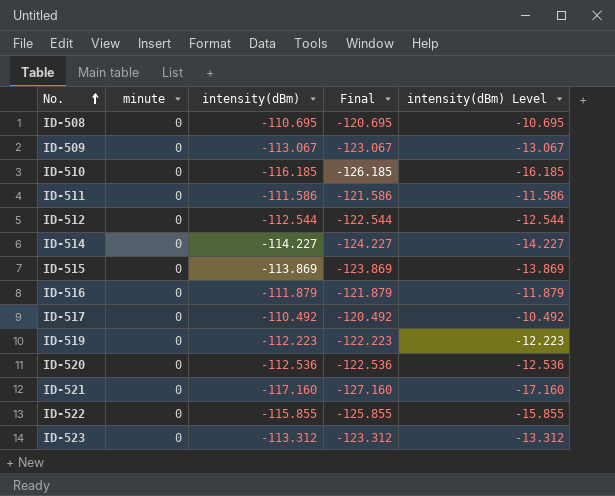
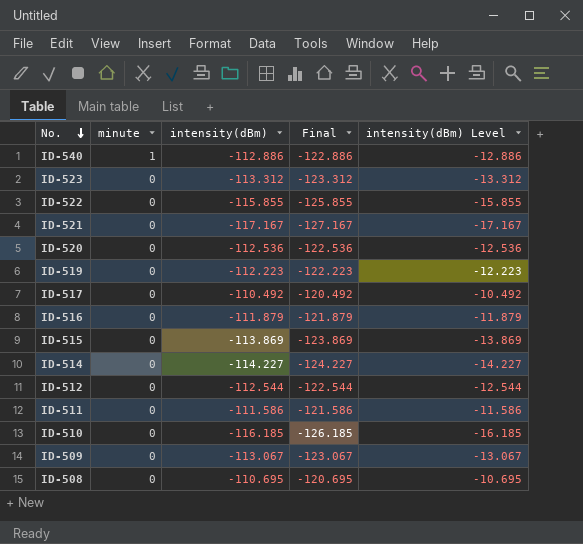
row order: No. ascending -> No. descending
row ID-540: none -> 1 | -112.886 | -122.886 | -12.886
ID-521 | intensity(dBm): -117.160 -> -117.167
ID-521 | Final: -127.160 -> -127.167
ID-521 | intensity(dBm) Level: -17.160 -> -17.167

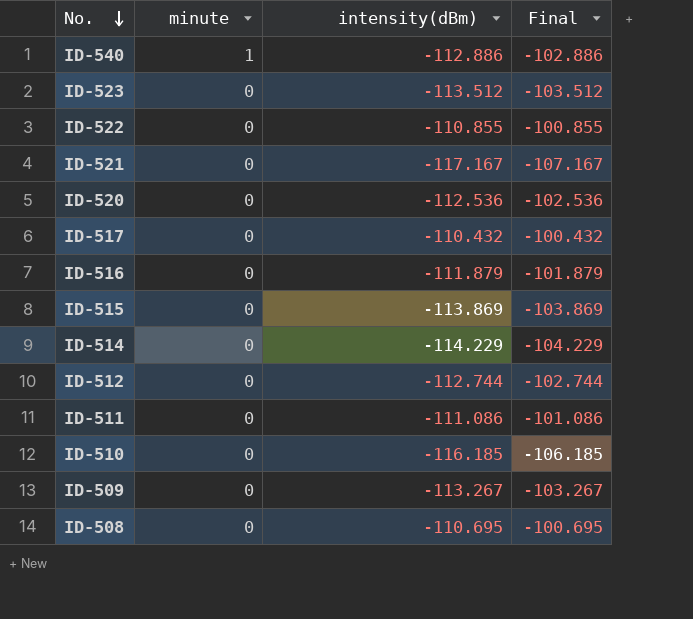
column intensity(dBm) Level | formula: [intensity(dBm)] + 100 -> none
column Final | formula: [intensity(dBm)] - 10 -> [intensity(dBm)] + 10
row ID-519: 0 | -112.223 | -122.223 | -12.223 -> none
ID-523 | intensity(dBm): -113.312 -> -113.512
ID-522 | intensity(dBm): -115.855 -> -110.855
ID-517 | intensity(dBm): -110.492 -> -110.432
ID-514 | intensity(dBm): -114.227 -> -114.229
ID-512 | intensity(dBm): -112.544 -> -112.744
ID-511 | intensity(dBm): -111.586 -> -111.086
ID-509 | intensity(dBm): -113.067 -> -113.267

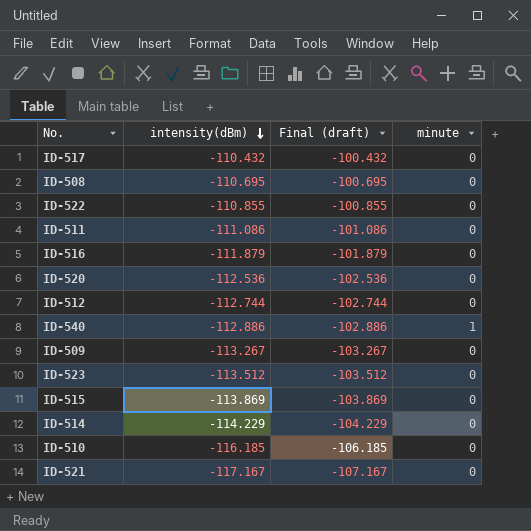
row order: No. descending -> intensity(dBm) descending
column name: Final -> Final (draft)
column minute | position: 2 -> 4

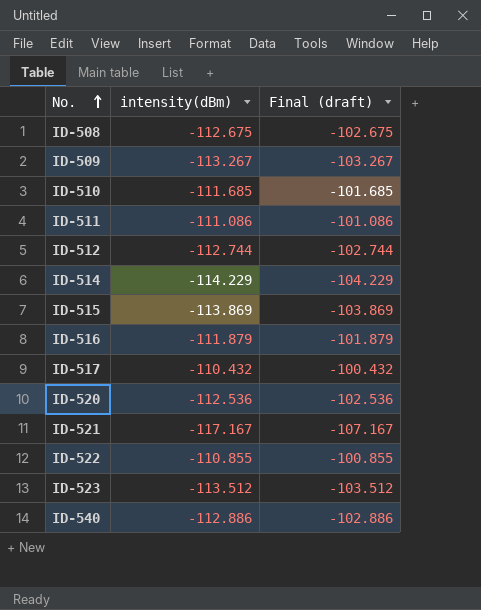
row order: intensity(dBm) descending -> No. ascending
column minute | position: 4 -> none
ID-508 | intensity(dBm): -110.695 -> -112.675
ID-508 | Final (draft): -100.695 -> -102.675
ID-510 | intensity(dBm): -116.185 -> -111.685
ID-510 | Final (draft): -106.185 -> -101.685

